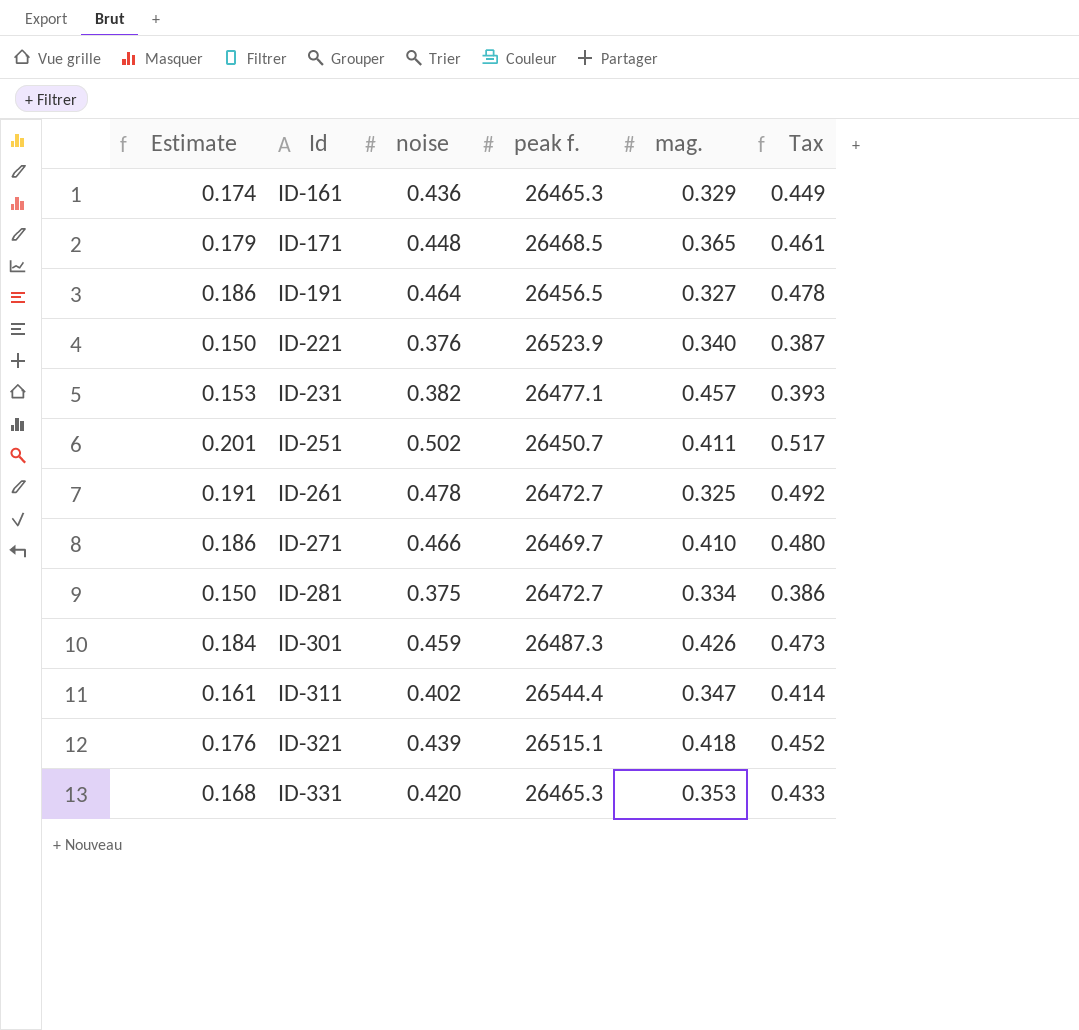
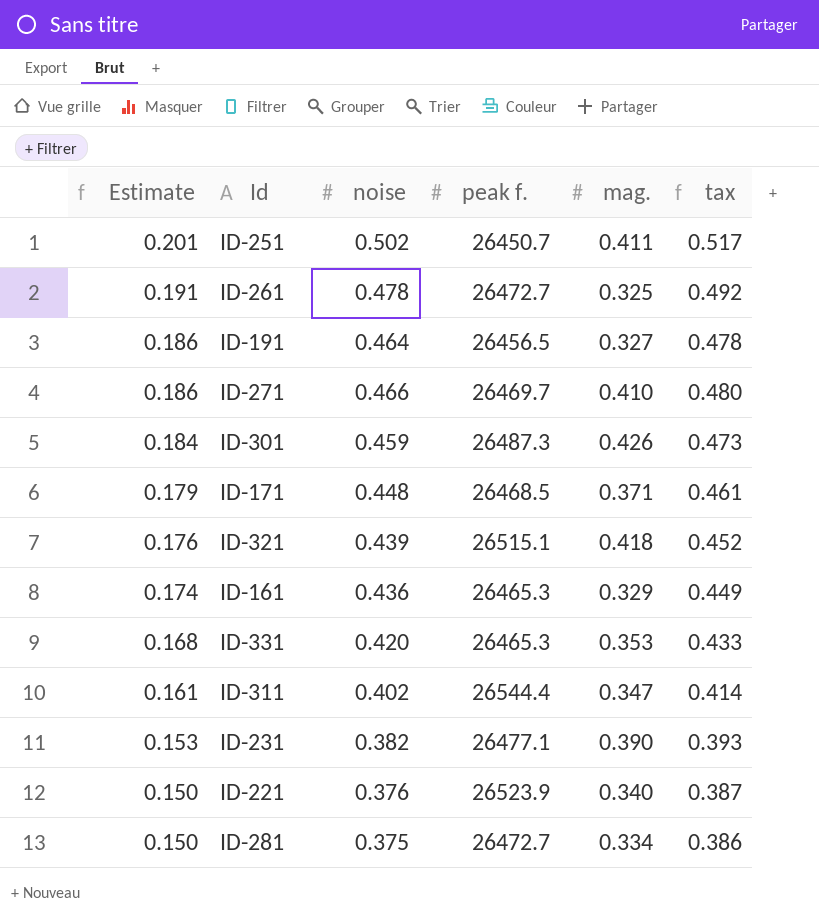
row order: Id ascending -> Estimate descending
column name: Tax -> tax
ID-171 | mag.: 0.365 -> 0.371
ID-231 | mag.: 0.457 -> 0.390

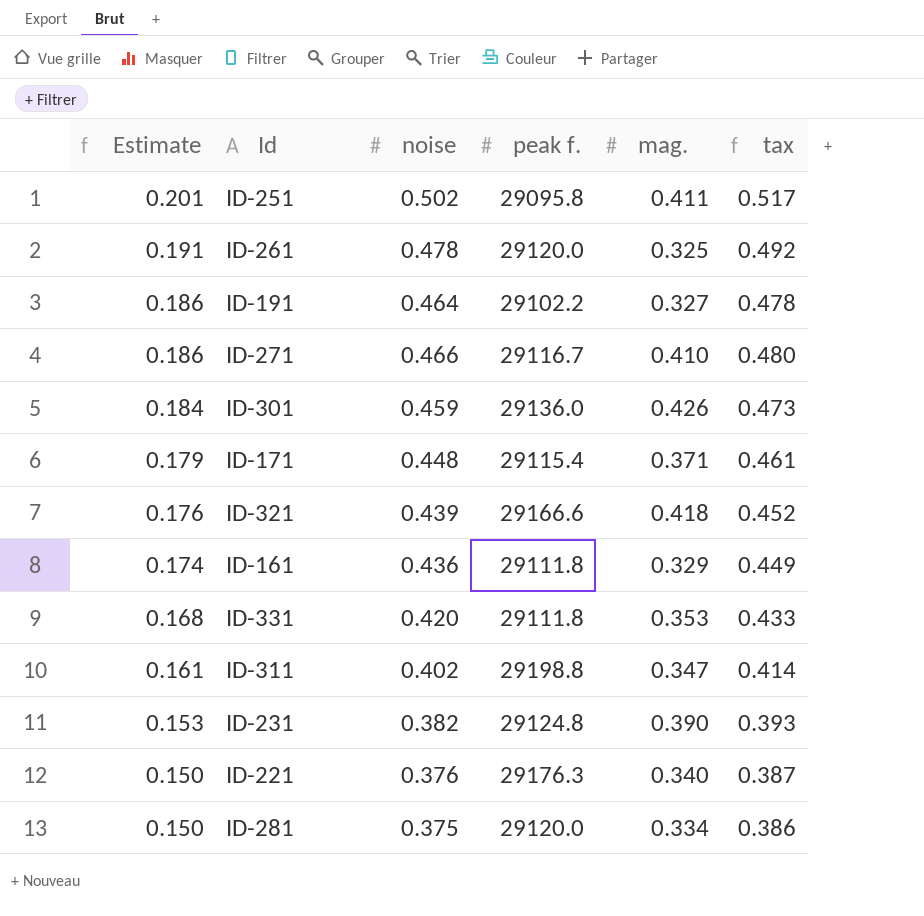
ID-251 | peak f.: 26450.7 -> 29095.8
ID-261 | peak f.: 26472.7 -> 29120.0
ID-191 | peak f.: 26456.5 -> 29102.2
ID-271 | peak f.: 26469.7 -> 29116.7
ID-301 | peak f.: 26487.3 -> 29136.0
ID-171 | peak f.: 26468.5 -> 29115.4
ID-321 | peak f.: 26515.1 -> 29166.6
ID-161 | peak f.: 26465.3 -> 29111.8
ID-331 | peak f.: 26465.3 -> 29111.8
ID-311 | peak f.: 26544.4 -> 29198.8
ID-231 | peak f.: 26477.1 -> 29124.8
ID-221 | peak f.: 26523.9 -> 29176.3
ID-281 | peak f.: 26472.7 -> 29120.0

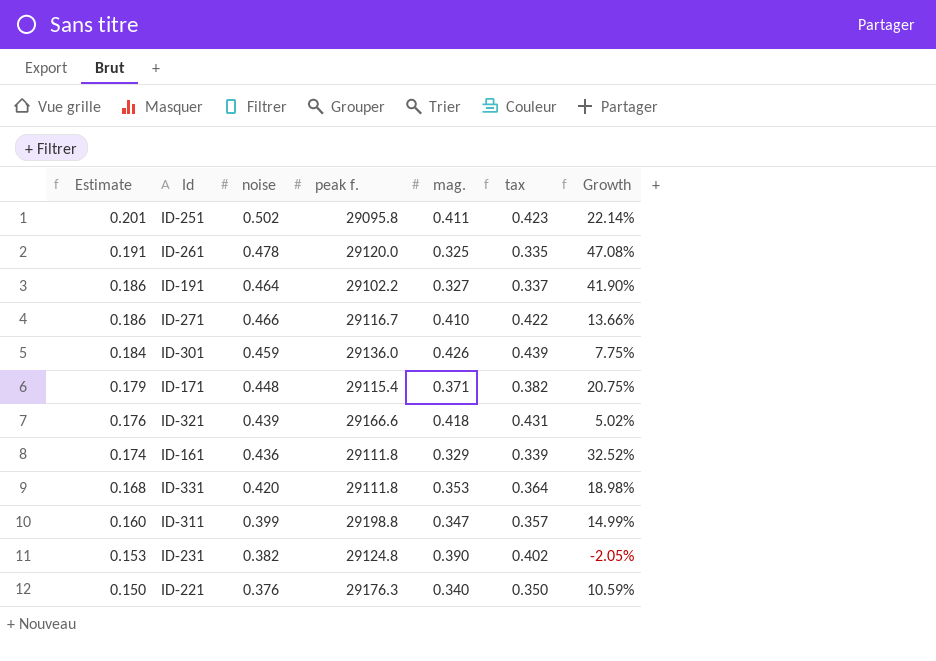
column tax | formula: [noise] * 1.03 -> [mag.] * 1.03
column Growth | formula: none -> ([noise] - [mag.]) / [mag.]
row ID-281: 0.150 | 0.375 | 29120.0 | 0.334 | 0.386 -> none
ID-311 | Estimate: 0.161 -> 0.160
ID-311 | noise: 0.402 -> 0.399

